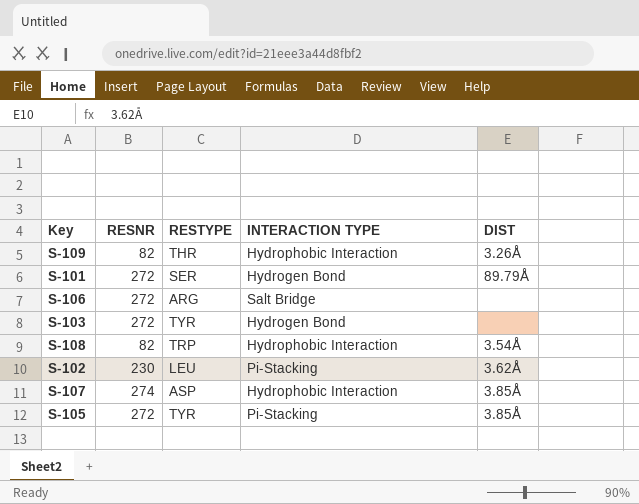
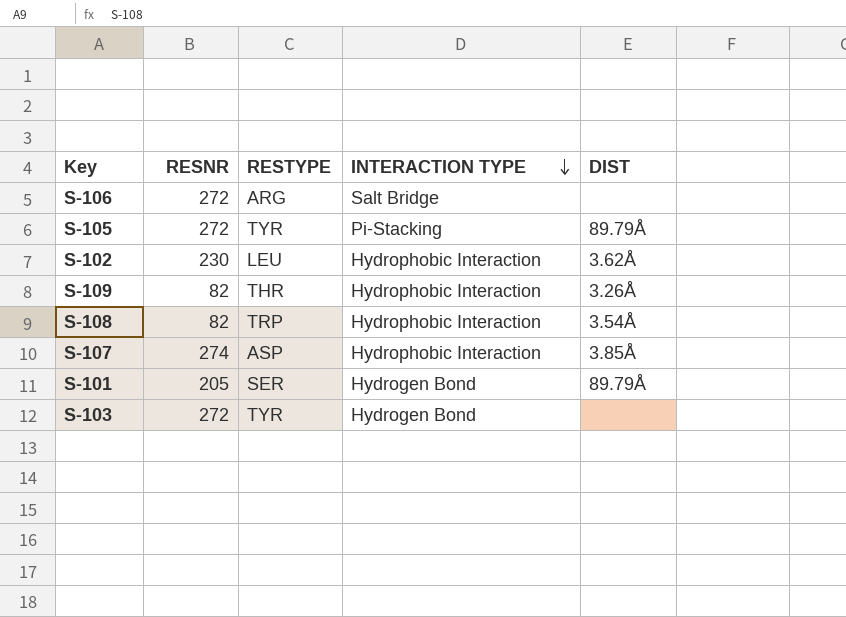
row order: none -> INTERACTION TYPE descending
S-105 | DIST: 3.85Å -> 89.79Å
S-102 | INTERACTION TYPE: Pi-Stacking -> Hydrophobic Interaction
S-101 | RESNR: 272 -> 205

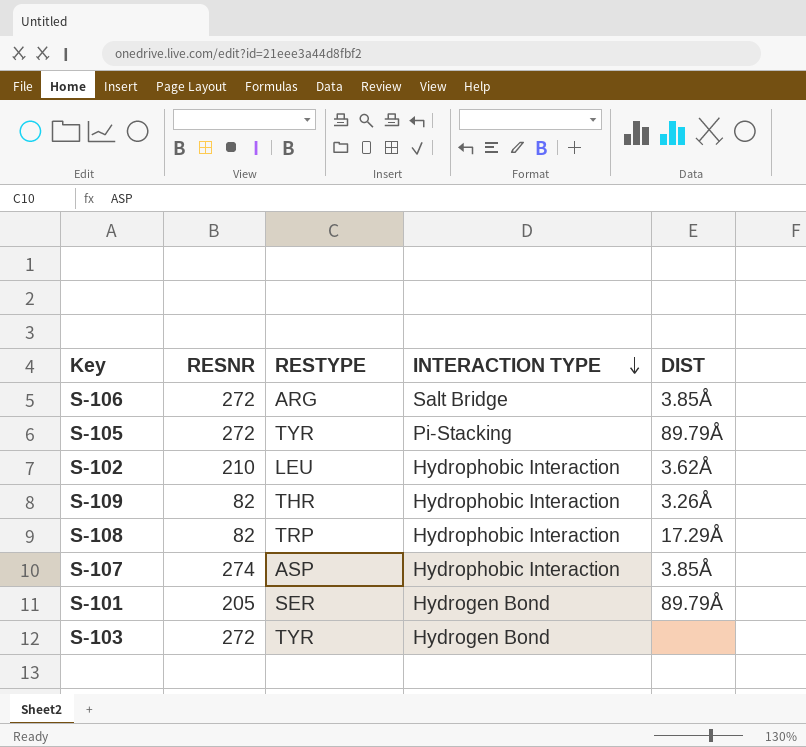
S-106 | DIST: none -> 3.85Å
S-102 | RESNR: 230 -> 210
S-108 | DIST: 3.54Å -> 17.29Å

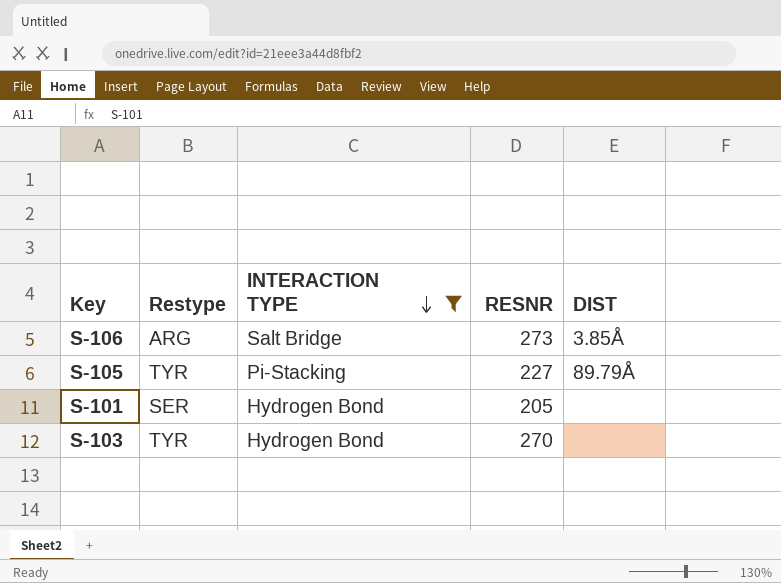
filter: none -> INTERACTION TYPE != Hydrophobic Interaction
column name: RESTYPE -> Restype
column RESNR | position: 2 -> 4
S-106 | RESNR: 272 -> 273
S-105 | RESNR: 272 -> 227
S-101 | DIST: 89.79Å -> none
S-103 | RESNR: 272 -> 270

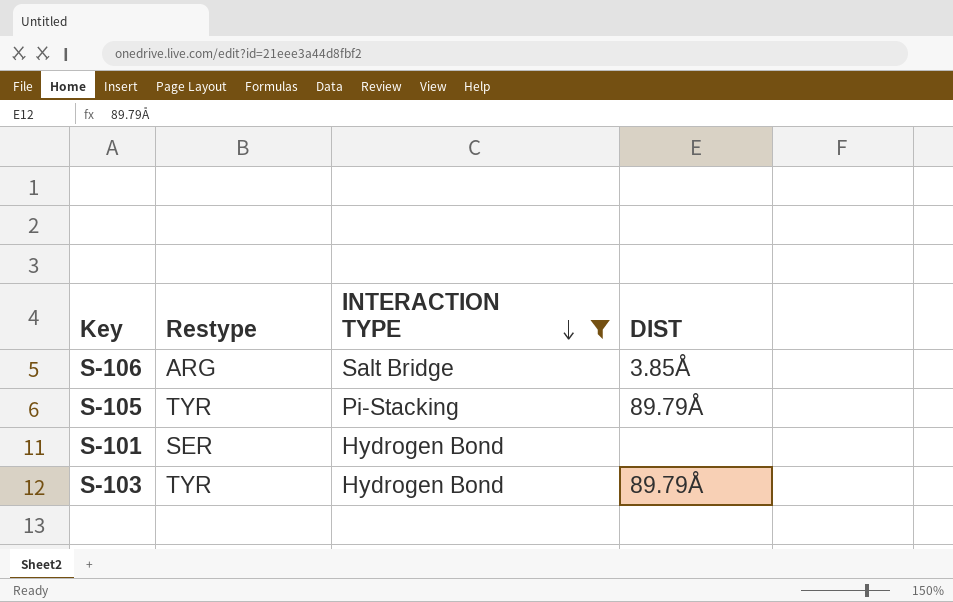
column RESNR | position: 4 -> none
S-103 | DIST: none -> 89.79Å

